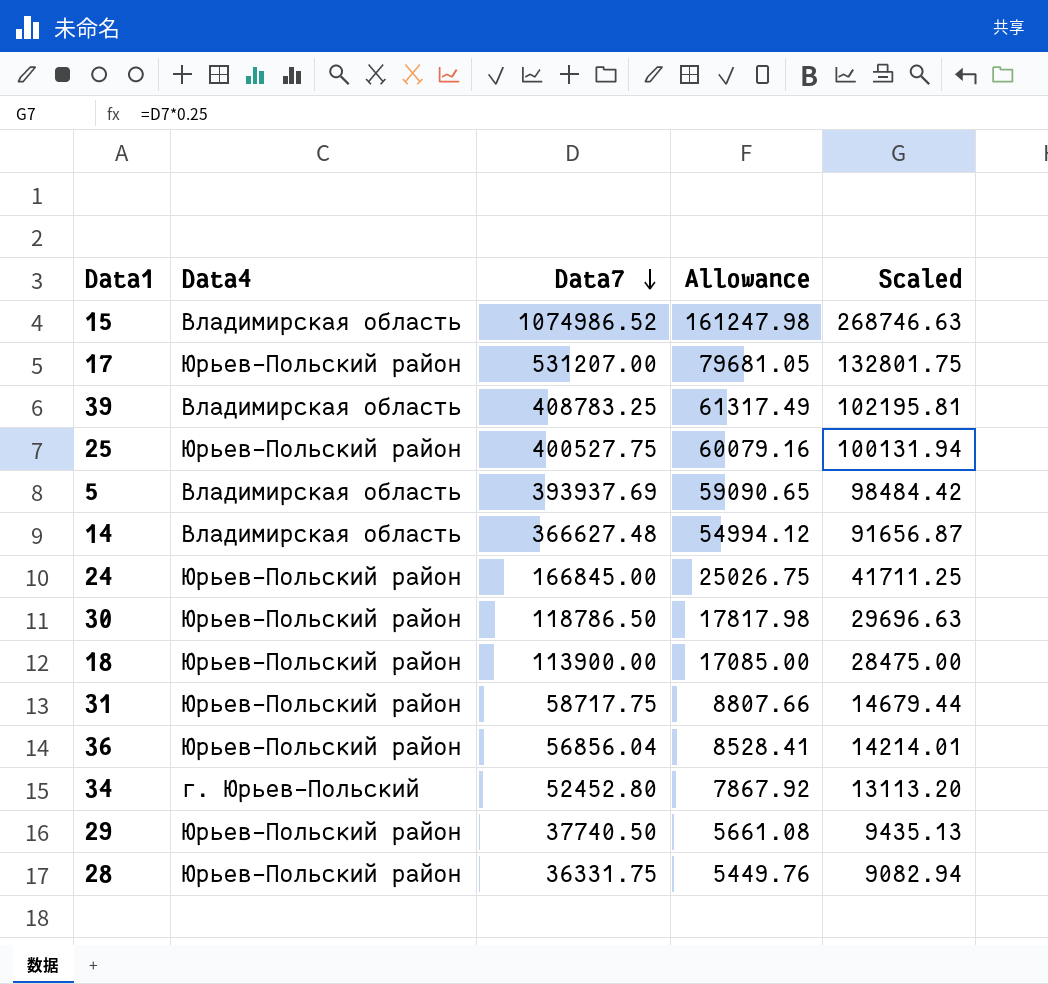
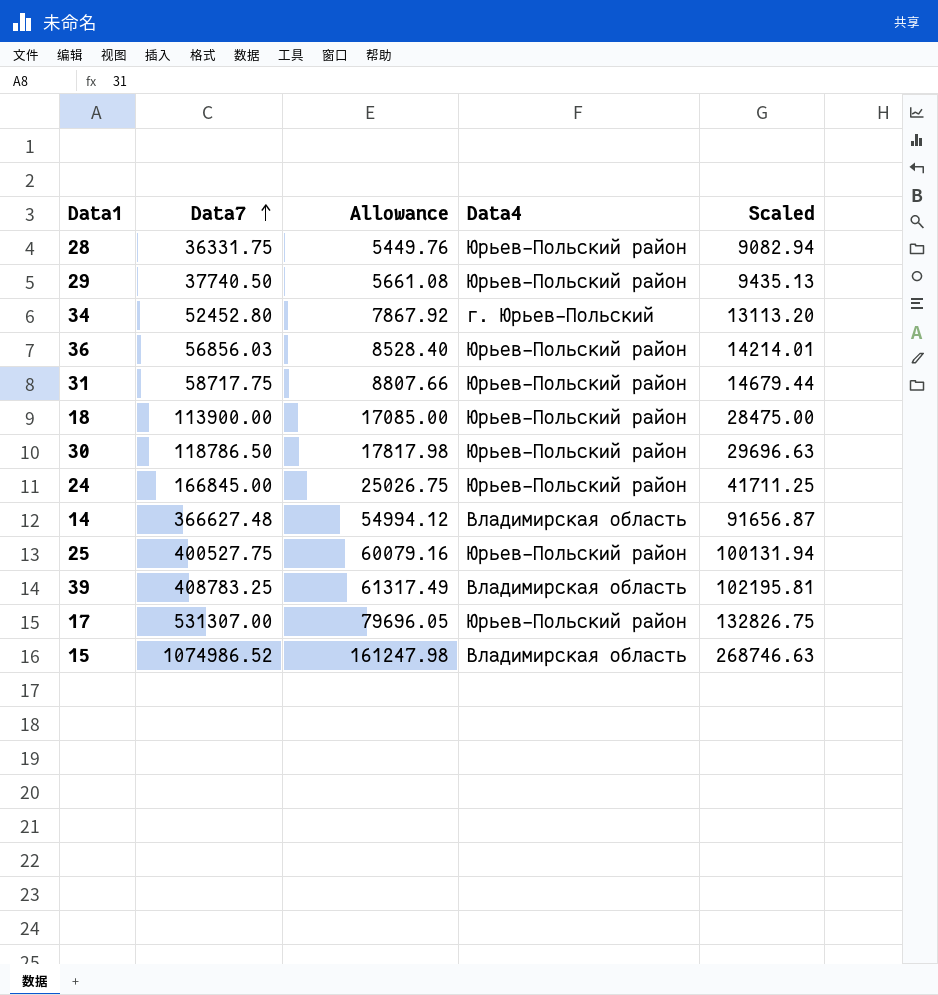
row order: Data7 descending -> Data7 ascending
column Data4 | position: 2 -> 4
row 5: Владимирская область | 393937.69 | 59090.65 | 98484.42 -> none
36 | Data7: 56856.04 -> 56856.03
36 | Allowance: 8528.41 -> 8528.40
17 | Data7: 531207.00 -> 531307.00
17 | Allowance: 79681.05 -> 79696.05
17 | Scaled: 132801.75 -> 132826.75

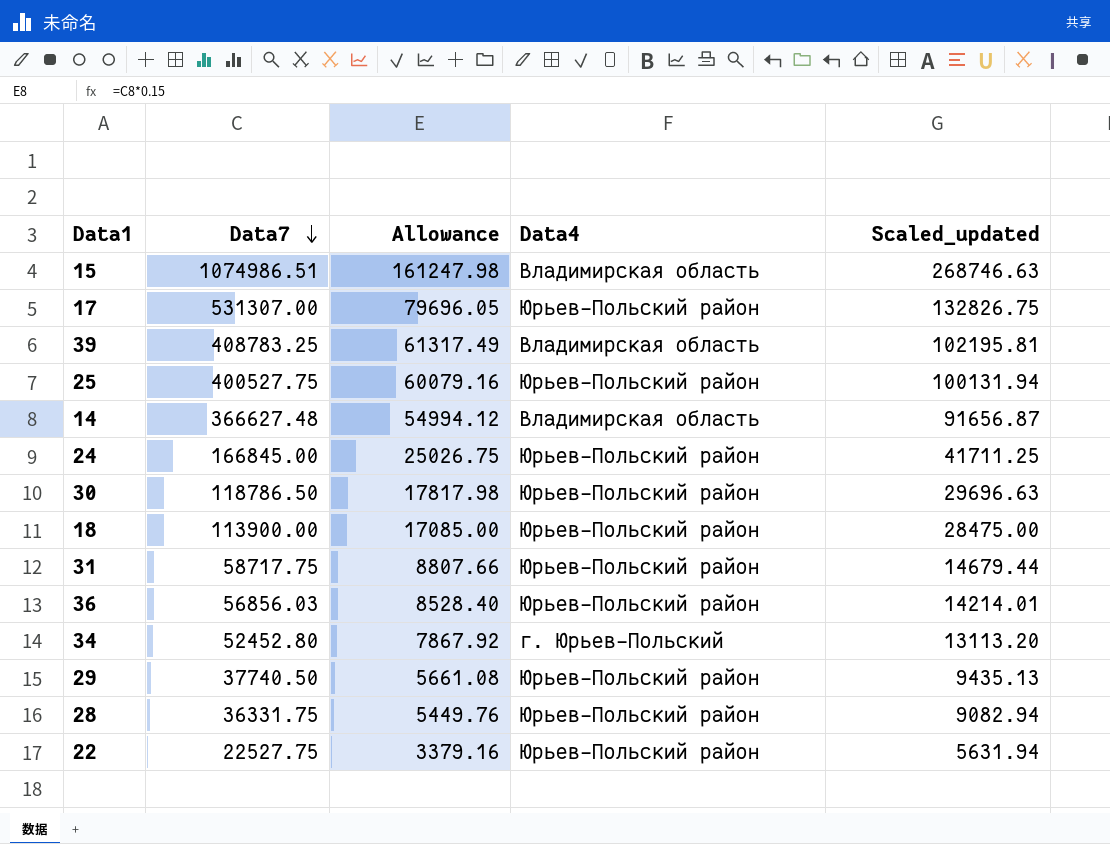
row order: Data7 ascending -> Data7 descending
column name: Scaled -> Scaled_updated
15 | Data7: 1074986.52 -> 1074986.51
row 22: none -> 22527.75 | 3379.16 | Юрьев-Польский район | 5631.94

